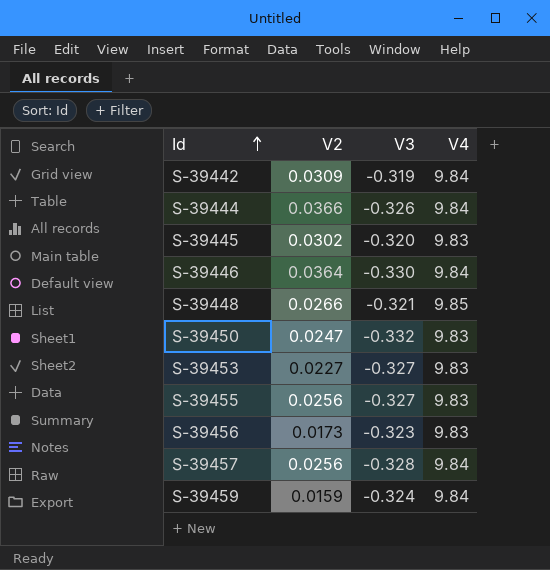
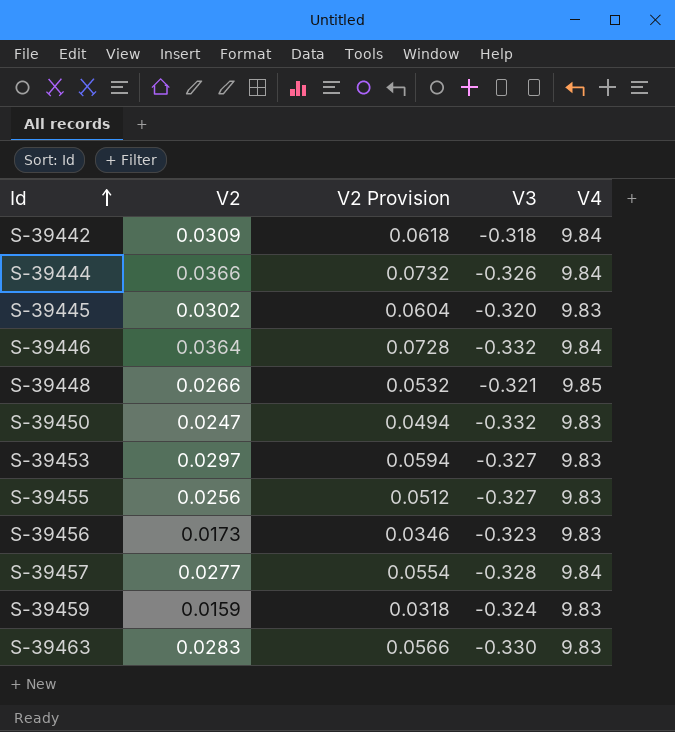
column V2 Provision | formula: none -> [V2] * 2
S-39442 | V3: -0.319 -> -0.318
S-39446 | V3: -0.330 -> -0.332
S-39453 | V2: 0.0227 -> 0.0297
S-39457 | V2: 0.0256 -> 0.0277
S-39459 | V4: 9.84 -> 9.83
row S-39463: none -> 0.0283 | 0.0566 | -0.330 | 9.83

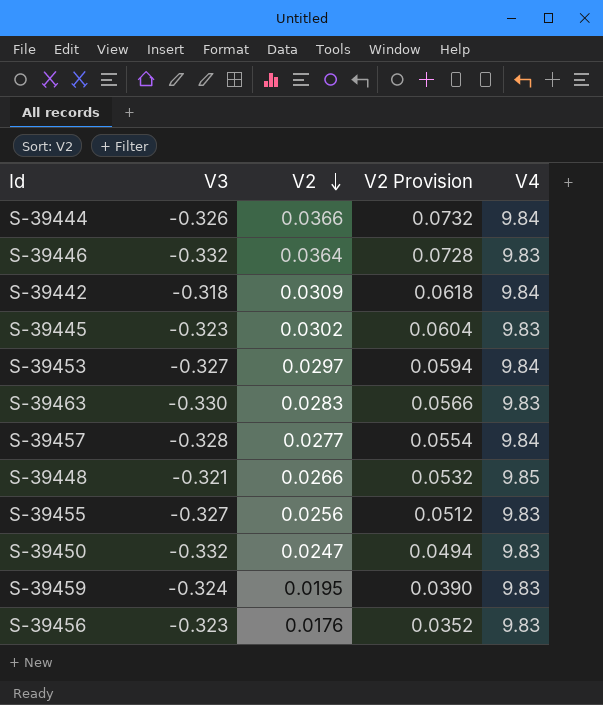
row order: Id ascending -> V2 descending
column V3 | position: 4 -> 2
S-39446 | V4: 9.84 -> 9.83
S-39445 | V3: -0.320 -> -0.323
S-39453 | V4: 9.83 -> 9.84
S-39459 | V2: 0.0159 -> 0.0195
S-39459 | V2 Provision: 0.0318 -> 0.0390
S-39456 | V2: 0.0173 -> 0.0176
S-39456 | V2 Provision: 0.0346 -> 0.0352

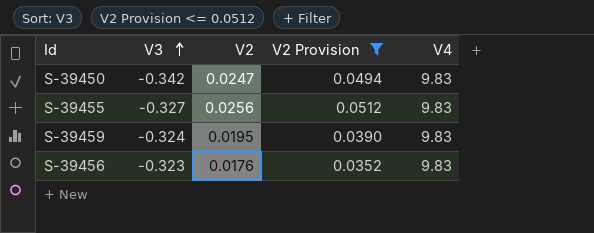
filter: none -> V2 Provision <= 0.0512
row order: V2 descending -> V3 ascending
S-39450 | V3: -0.332 -> -0.342

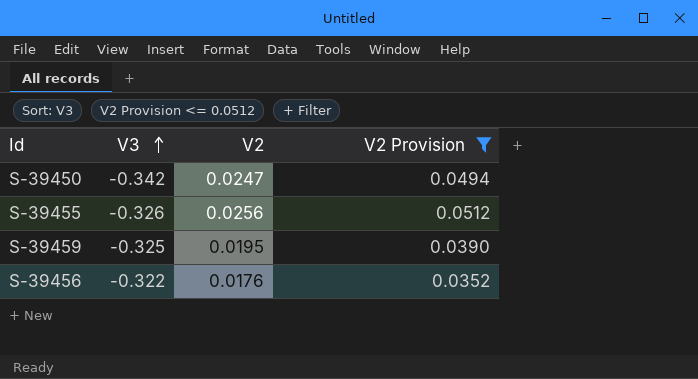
column V4 | position: 5 -> none
S-39455 | V3: -0.327 -> -0.326
S-39459 | V3: -0.324 -> -0.325
S-39456 | V3: -0.323 -> -0.322

